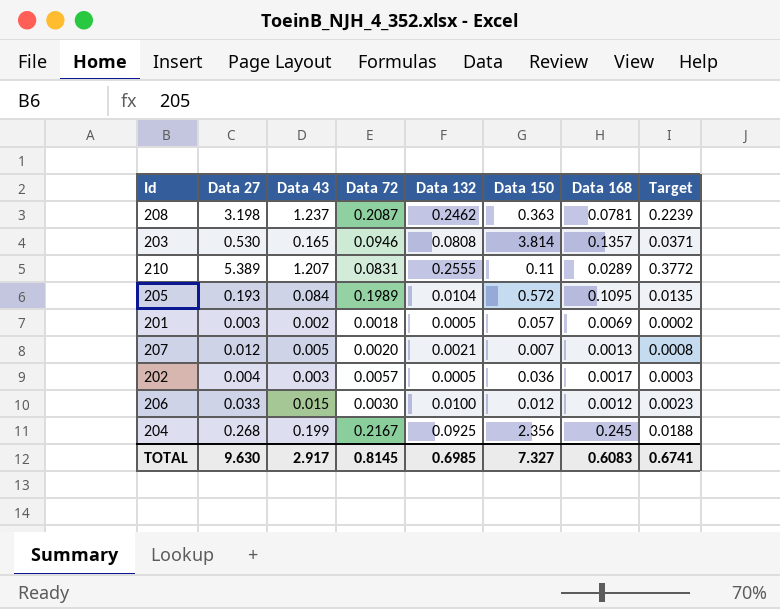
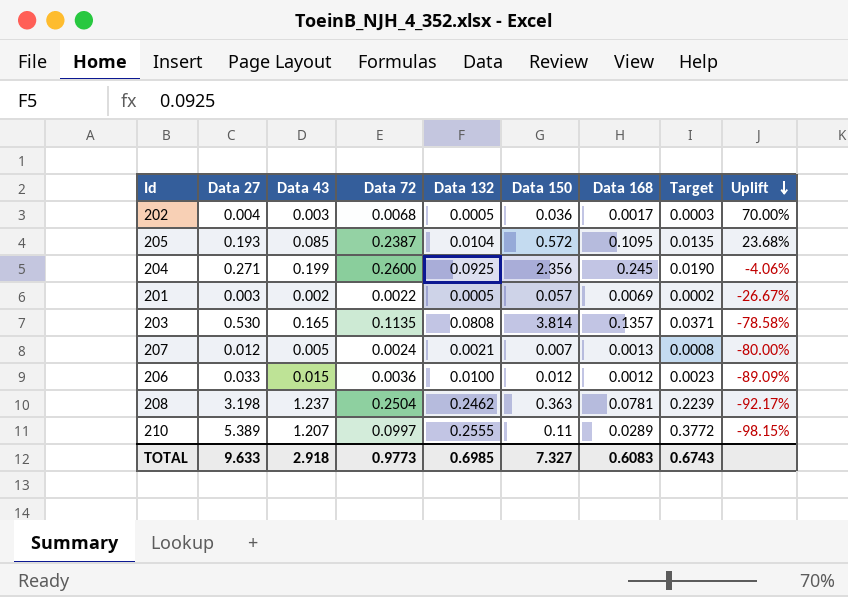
row order: none -> Uplift descending
column Uplift | formula: none -> ([Data 72] - [Data 27]) / [Data 27]
202 | Data 72: 0.0057 -> 0.0068
205 | Data 43: 0.084 -> 0.085
205 | Data 72: 0.1989 -> 0.2387
204 | Data 27: 0.268 -> 0.271
204 | Data 72: 0.2167 -> 0.2600
204 | Target: 0.0188 -> 0.0190
201 | Data 72: 0.0018 -> 0.0022
203 | Data 72: 0.0946 -> 0.1135
207 | Data 72: 0.0020 -> 0.0024
206 | Data 72: 0.0030 -> 0.0036
208 | Data 72: 0.2087 -> 0.2504
210 | Data 72: 0.0831 -> 0.0997
TOTAL | Data 27: 9.630 -> 9.633
TOTAL | Data 43: 2.917 -> 2.918
TOTAL | Data 72: 0.8145 -> 0.9773
TOTAL | Target: 0.6741 -> 0.6743

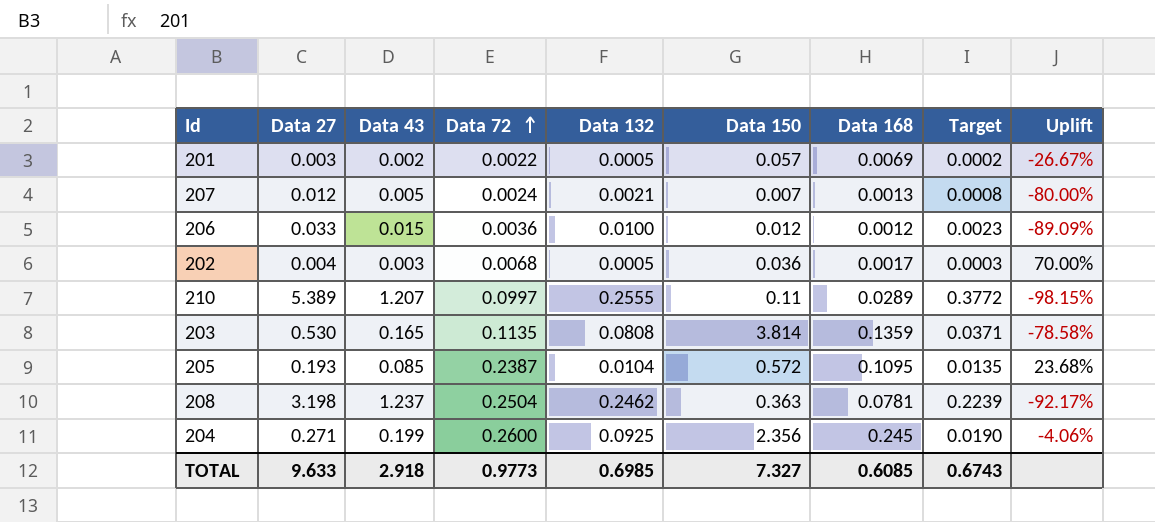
row order: Uplift descending -> Data 72 ascending
203 | Data 168: 0.1357 -> 0.1359
TOTAL | Data 168: 0.6083 -> 0.6085

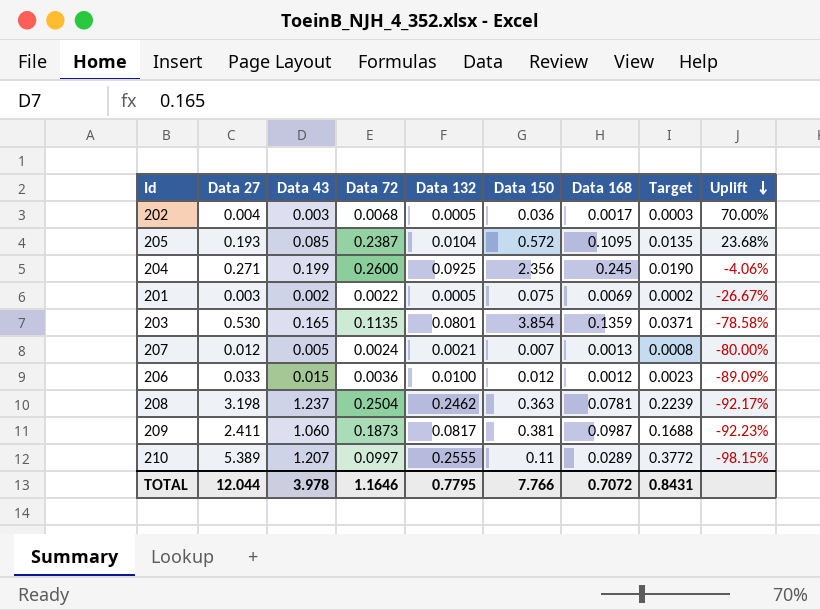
row order: Data 72 ascending -> Uplift descending
201 | Data 150: 0.057 -> 0.075
203 | Data 132: 0.0808 -> 0.0801
203 | Data 150: 3.814 -> 3.854
row 209: none -> 2.411 | 1.060 | 0.1873 | 0.0817 | 0.381 | 0.0987 | 0.1688 | -92.23%
TOTAL | Data 27: 9.633 -> 12.044
TOTAL | Data 43: 2.918 -> 3.978
TOTAL | Data 72: 0.9773 -> 1.1646
TOTAL | Data 132: 0.6985 -> 0.7795
TOTAL | Data 150: 7.327 -> 7.766
TOTAL | Data 168: 0.6085 -> 0.7072
TOTAL | Target: 0.6743 -> 0.8431

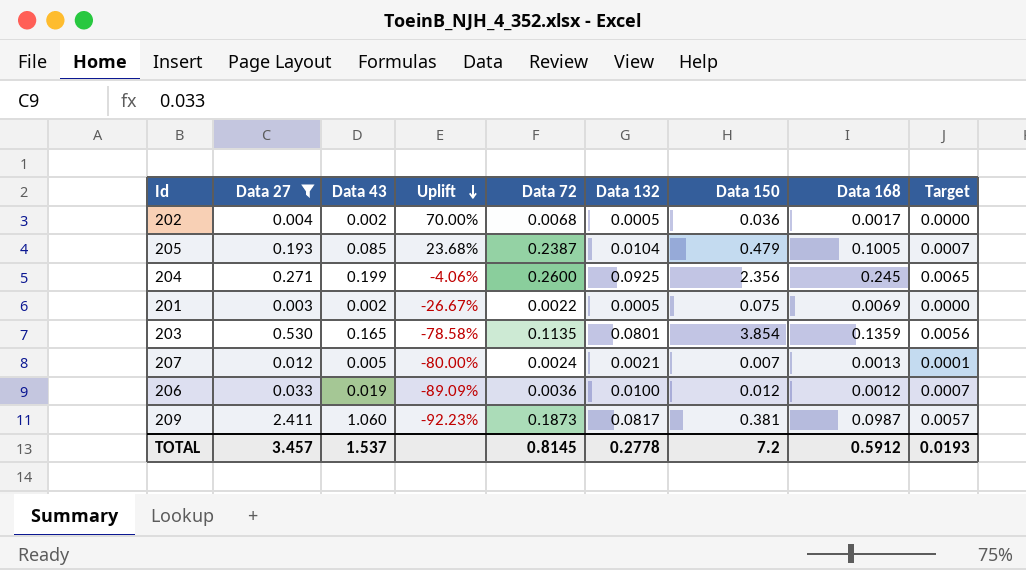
filter: none -> Data 27 <= 2.411
column Uplift | position: 9 -> 4
column Target | formula: [Data 27] * 0.07 -> [Data 132] * 0.07
202 | Data 43: 0.003 -> 0.002
205 | Data 150: 0.572 -> 0.479
205 | Data 168: 0.1095 -> 0.1005
206 | Data 43: 0.015 -> 0.019
TOTAL | Data 27: 12.044 -> 3.457
TOTAL | Data 43: 3.978 -> 1.537
TOTAL | Data 72: 1.1646 -> 0.8145
TOTAL | Data 132: 0.7795 -> 0.2778
TOTAL | Data 150: 7.766 -> 7.2
TOTAL | Data 168: 0.7072 -> 0.5912
TOTAL | Target: 0.8431 -> 0.0193

